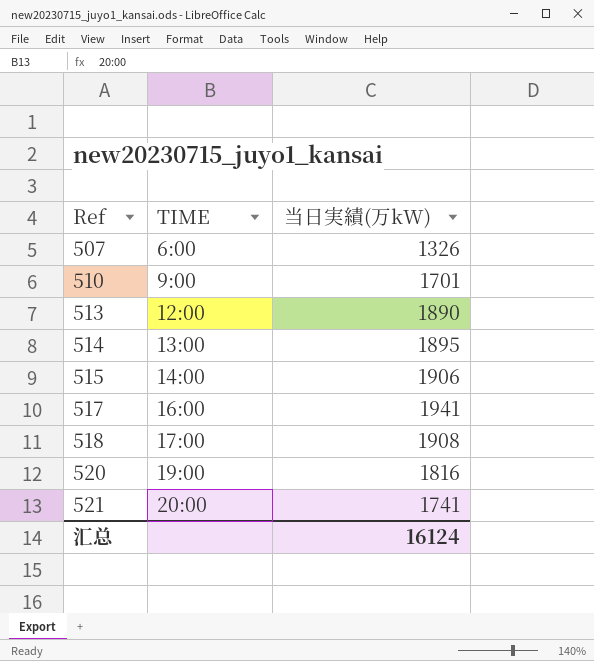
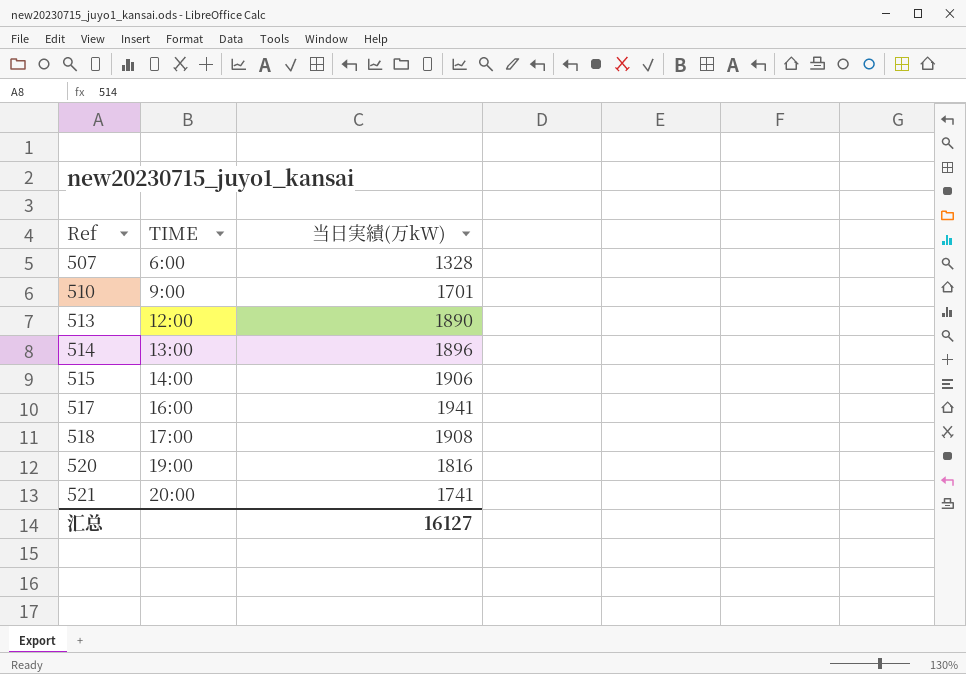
507 | 当日実績(万kW): 1326 -> 1328
514 | 当日実績(万kW): 1895 -> 1896
汇总 | 当日実績(万kW): 16124 -> 16127

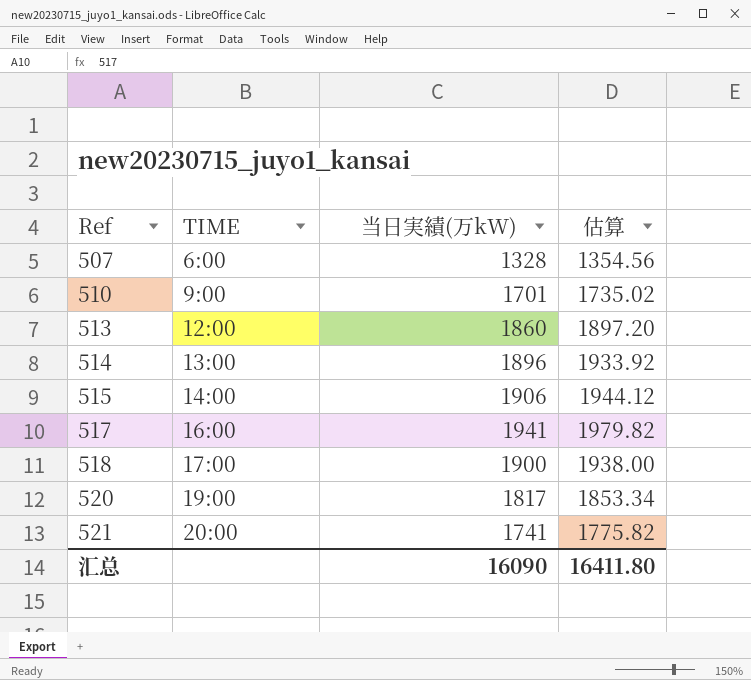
column 估算 | formula: none -> [当日実績(万kW)] * 1.02
513 | 当日実績(万kW): 1890 -> 1860
518 | 当日実績(万kW): 1908 -> 1900
520 | 当日実績(万kW): 1816 -> 1817
汇总 | 当日実績(万kW): 16127 -> 16090

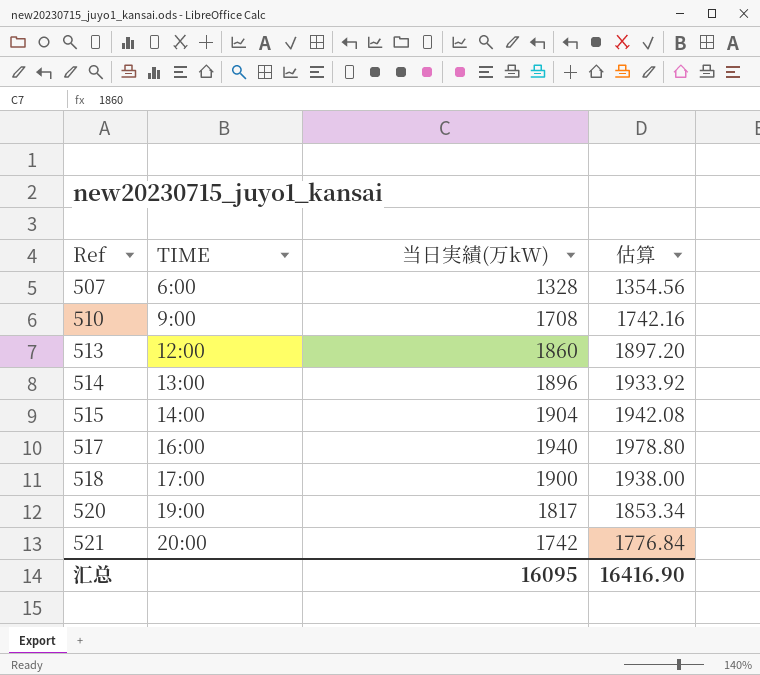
510 | 当日実績(万kW): 1701 -> 1708
510 | 估算: 1735.02 -> 1742.16
515 | 当日実績(万kW): 1906 -> 1904
515 | 估算: 1944.12 -> 1942.08
517 | 当日実績(万kW): 1941 -> 1940
517 | 估算: 1979.82 -> 1978.80
521 | 当日実績(万kW): 1741 -> 1742
521 | 估算: 1775.82 -> 1776.84
汇总 | 当日実績(万kW): 16090 -> 16095
汇总 | 估算: 16411.80 -> 16416.90

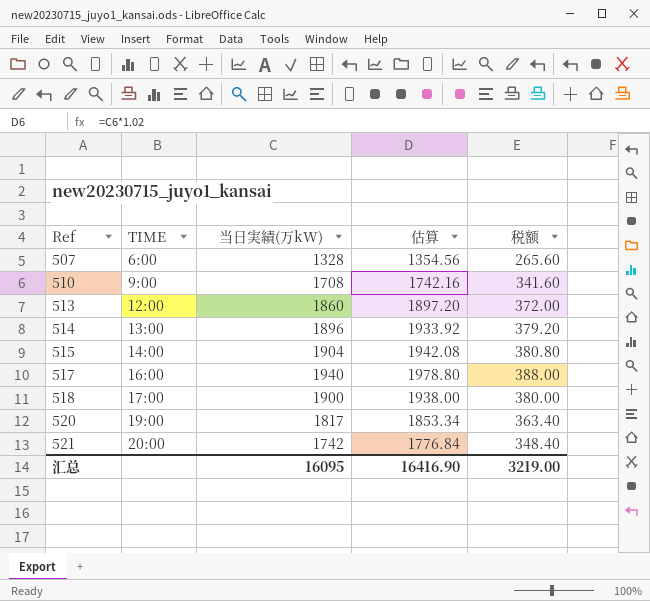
column 税额 | formula: none -> [当日実績(万kW)] * 0.2

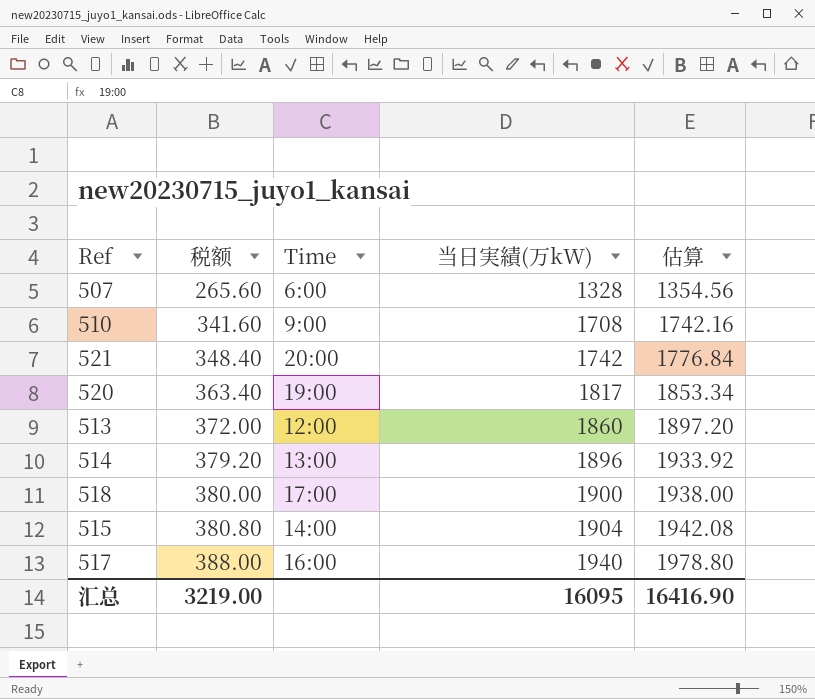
row order: Ref ascending -> 税额 ascending
column 税额 | position: 5 -> 2
column name: TIME -> Time

